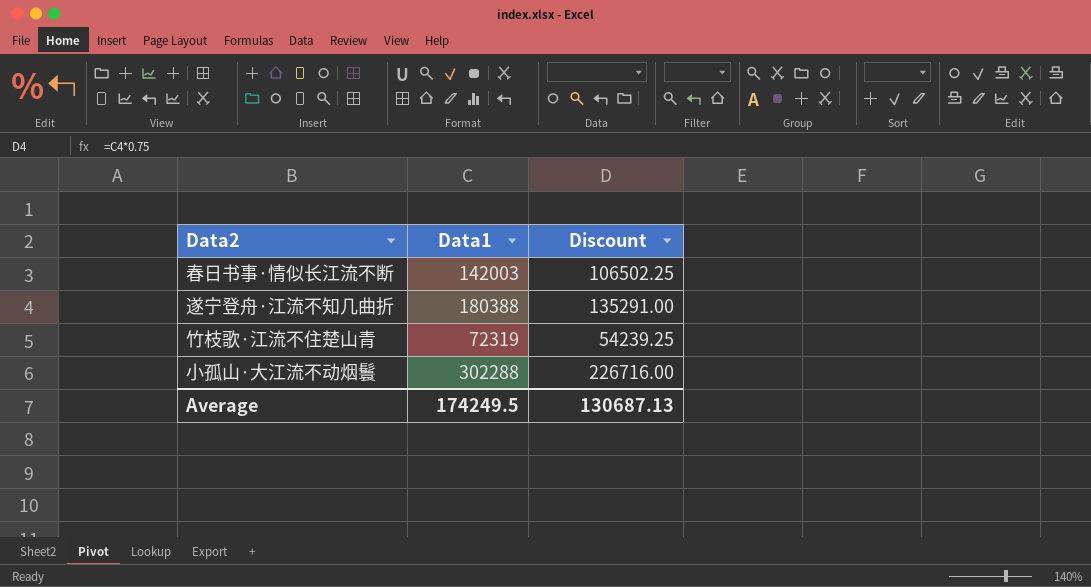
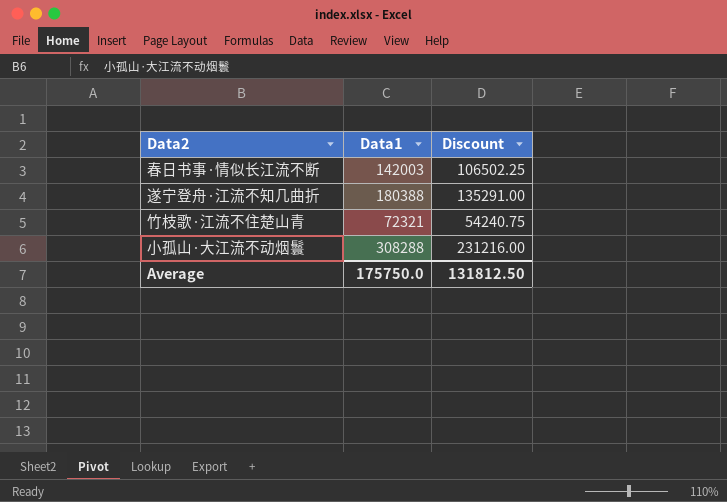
竹枝歌·江流不住楚山青 | Data1: 72319 -> 72321
竹枝歌·江流不住楚山青 | Discount: 54239.25 -> 54240.75
小孤山·大江流不动烟鬟 | Data1: 302288 -> 308288
小孤山·大江流不动烟鬟 | Discount: 226716.00 -> 231216.00
Average | Data1: 174249.5 -> 175750.0
Average | Discount: 130687.13 -> 131812.50

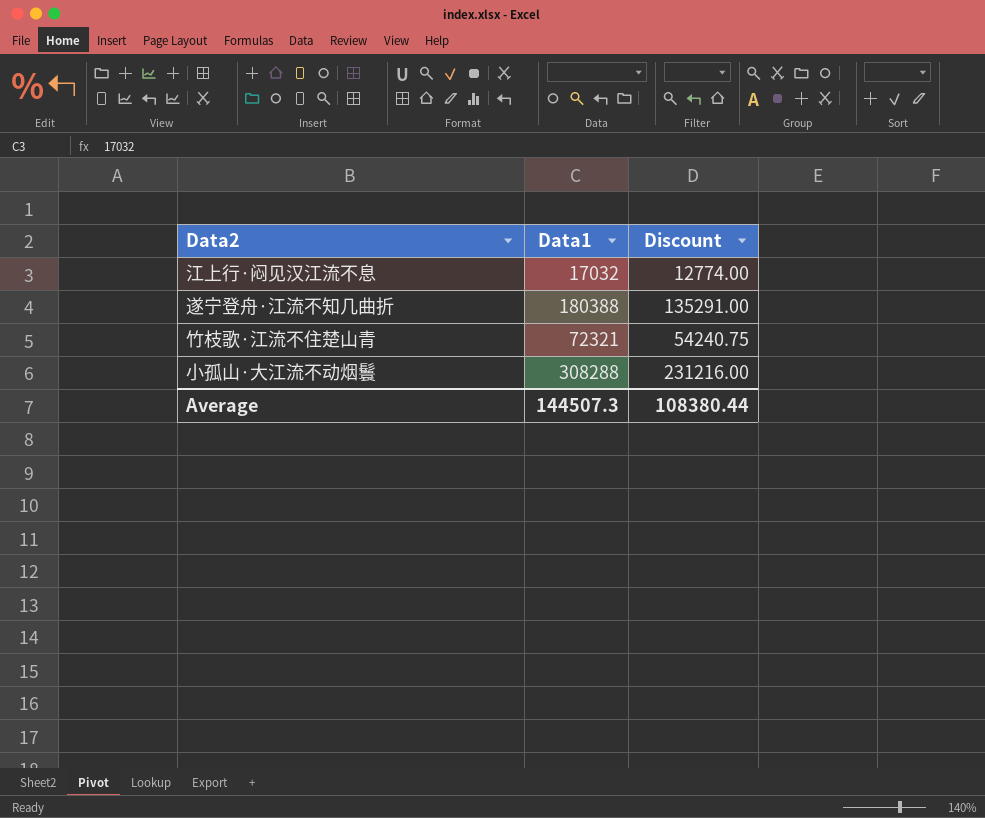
row 春日书事·情似长江流不断: 142003 | 106502.25 -> none
row 江上行·闷见汉江流不息: none -> 17032 | 12774.00
Average | Data1: 175750.0 -> 144507.3
Average | Discount: 131812.50 -> 108380.44

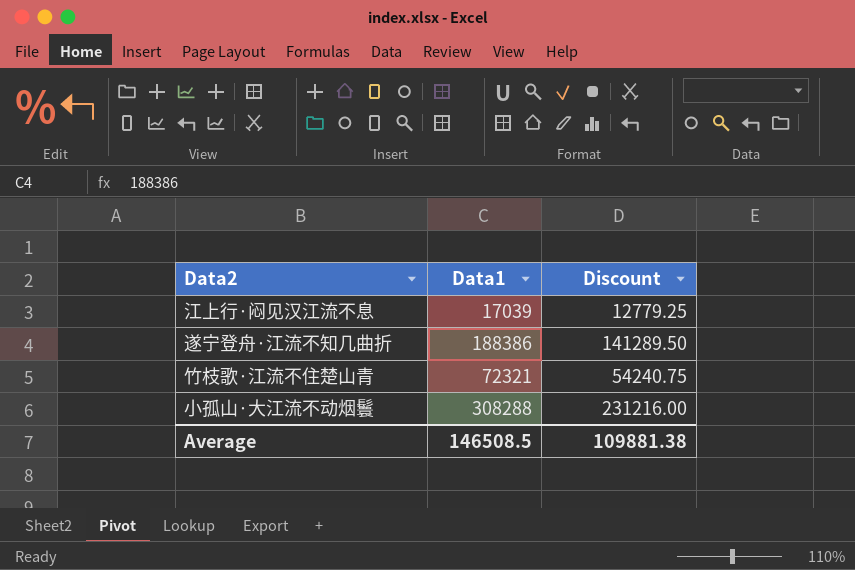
江上行·闷见汉江流不息 | Data1: 17032 -> 17039
江上行·闷见汉江流不息 | Discount: 12774.00 -> 12779.25
遂宁登舟·江流不知几曲折 | Data1: 180388 -> 188386
遂宁登舟·江流不知几曲折 | Discount: 135291.00 -> 141289.50
Average | Data1: 144507.3 -> 146508.5
Average | Discount: 108380.44 -> 109881.38

